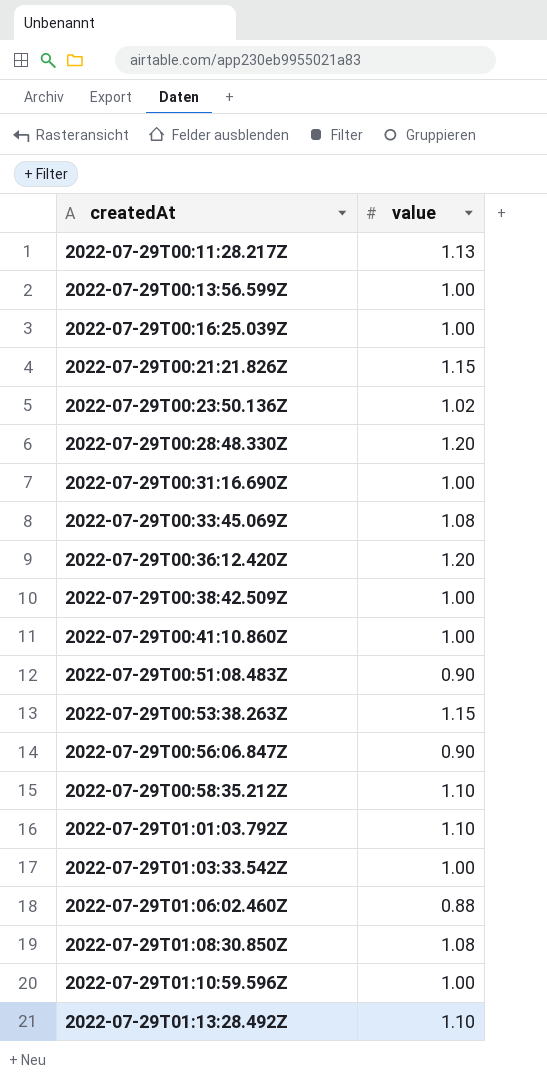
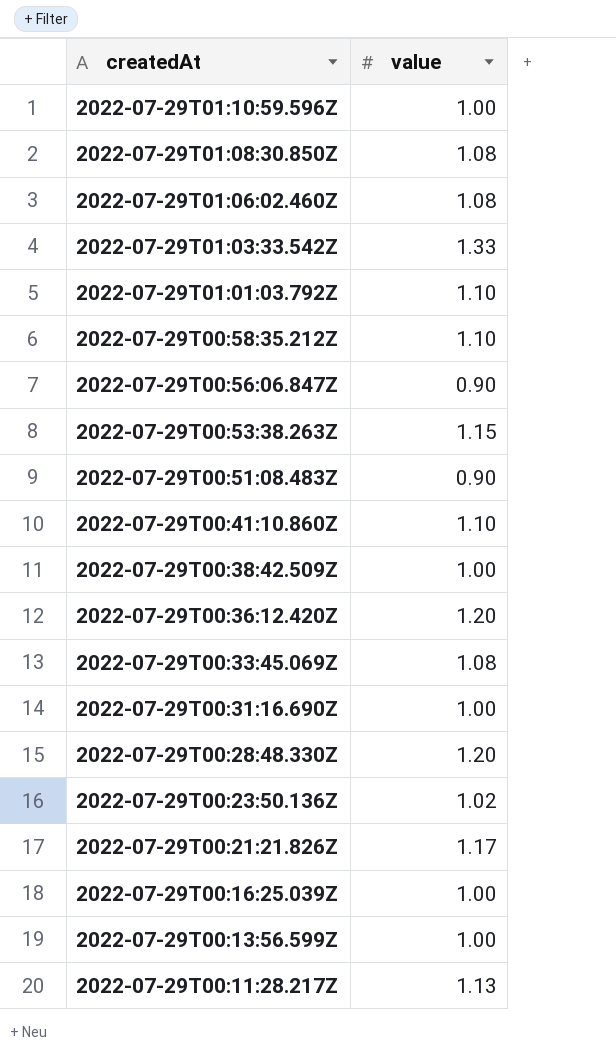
row order: createdAt ascending -> createdAt descending
row 2022-07-29T01:13:28.492Z: 1.10 -> none
2022-07-29T01:06:02.460Z | value: 0.88 -> 1.08
2022-07-29T01:03:33.542Z | value: 1.00 -> 1.33
2022-07-29T00:41:10.860Z | value: 1.00 -> 1.10
2022-07-29T00:21:21.826Z | value: 1.15 -> 1.17

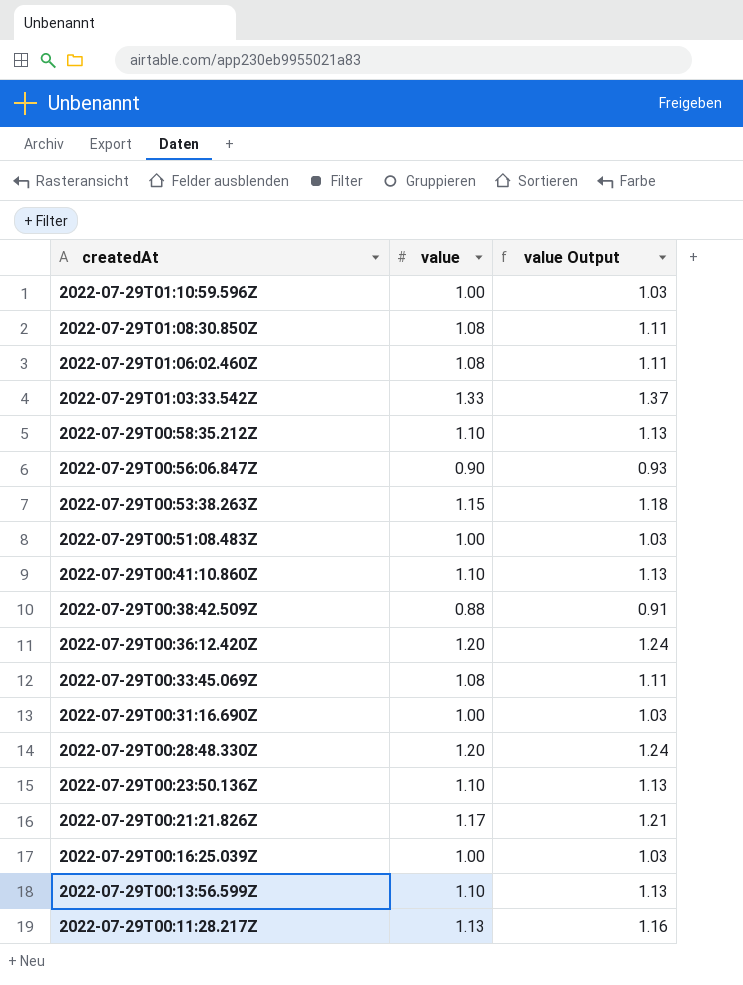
column value Output | formula: none -> [value] * 1.03
row 2022-07-29T01:01:03.792Z: 1.10 -> none
2022-07-29T00:51:08.483Z | value: 0.90 -> 1.00
2022-07-29T00:38:42.509Z | value: 1.00 -> 0.88
2022-07-29T00:23:50.136Z | value: 1.02 -> 1.10
2022-07-29T00:13:56.599Z | value: 1.00 -> 1.10

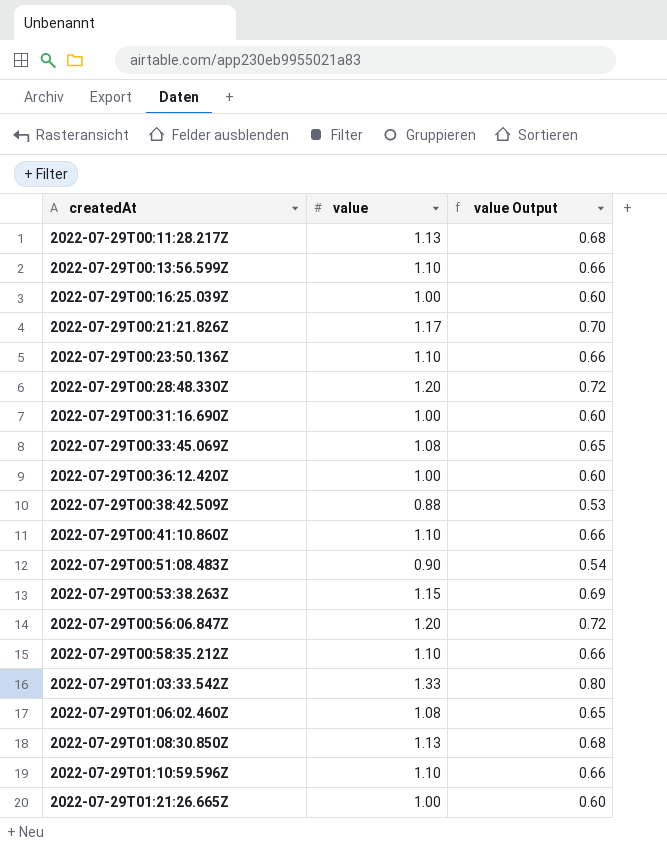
row order: createdAt descending -> createdAt ascending
column value Output | formula: [value] * 1.03 -> [value] * 0.6
2022-07-29T00:36:12.420Z | value: 1.20 -> 1.00
2022-07-29T00:51:08.483Z | value: 1.00 -> 0.90
2022-07-29T00:56:06.847Z | value: 0.90 -> 1.20
2022-07-29T01:08:30.850Z | value: 1.08 -> 1.13
2022-07-29T01:10:59.596Z | value: 1.00 -> 1.10
row 2022-07-29T01:21:26.665Z: none -> 1.00 | 0.60

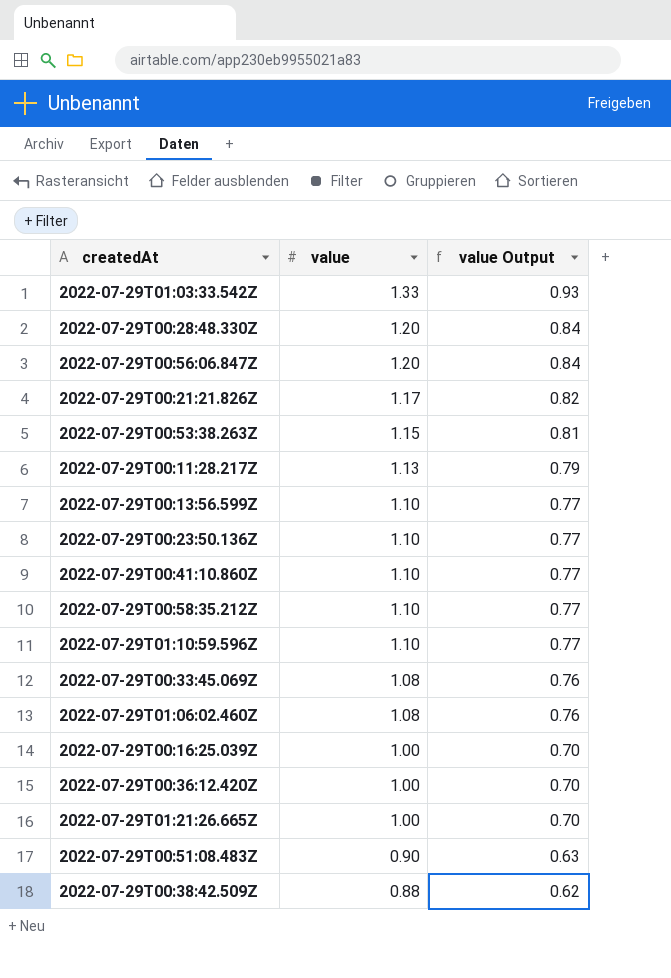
row order: createdAt ascending -> value descending
column value Output | formula: [value] * 0.6 -> [value] * 0.7
row 2022-07-29T00:31:16.690Z: 1.00 | 0.60 -> none
row 2022-07-29T01:08:30.850Z: 1.13 | 0.68 -> none

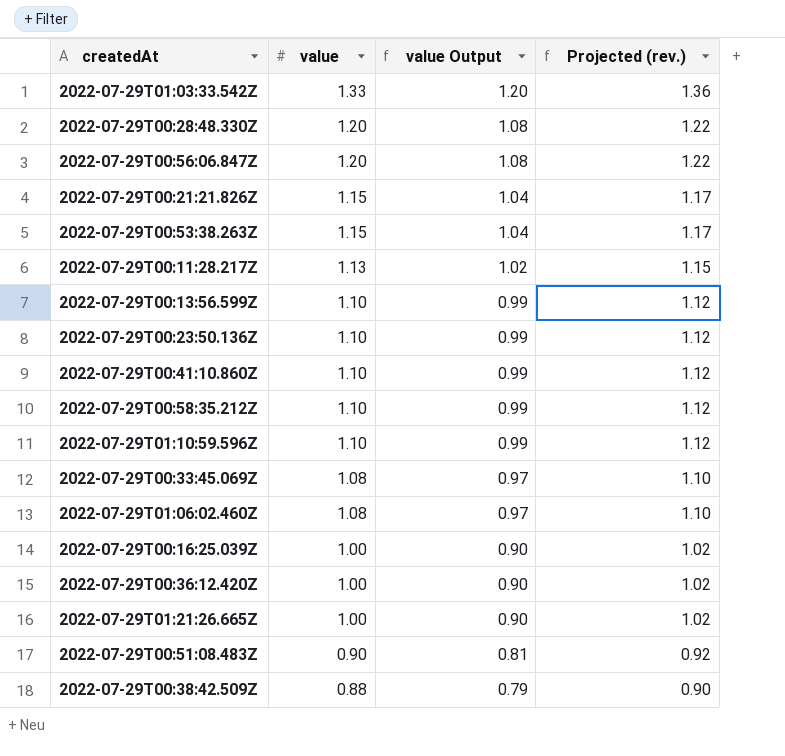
column value Output | formula: [value] * 0.7 -> [value] * 0.9
column Projected (rev.) | formula: none -> [value] * 1.02
2022-07-29T00:21:21.826Z | value: 1.17 -> 1.15

